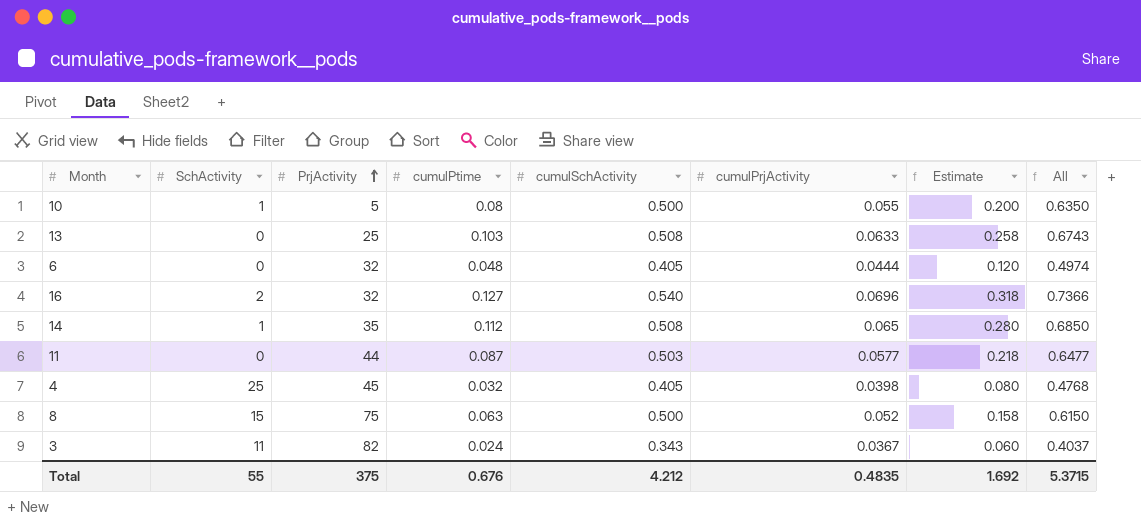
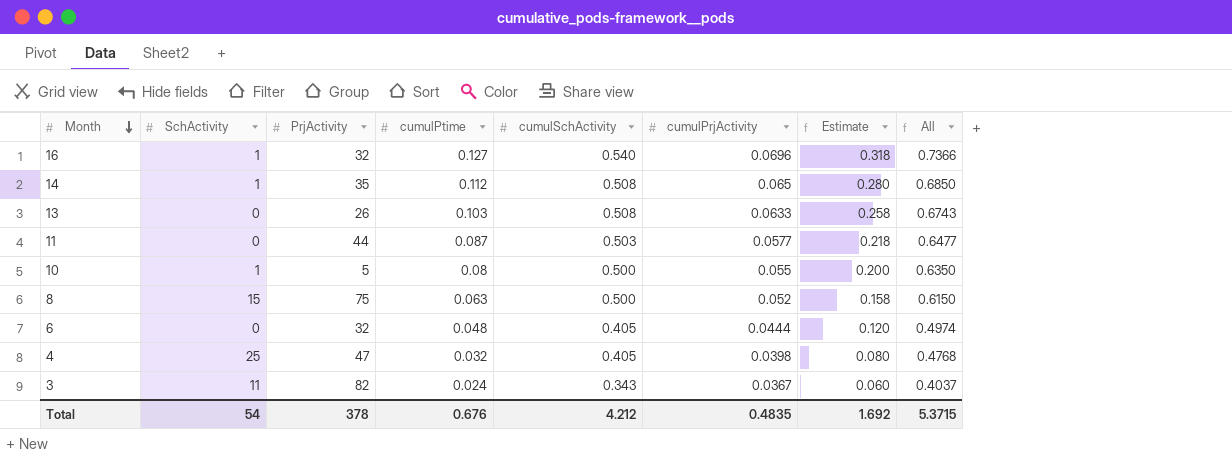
row order: PrjActivity ascending -> Month descending
16 | SchActivity: 2 -> 1
13 | PrjActivity: 25 -> 26
4 | PrjActivity: 45 -> 47
Total | SchActivity: 55 -> 54
Total | PrjActivity: 375 -> 378

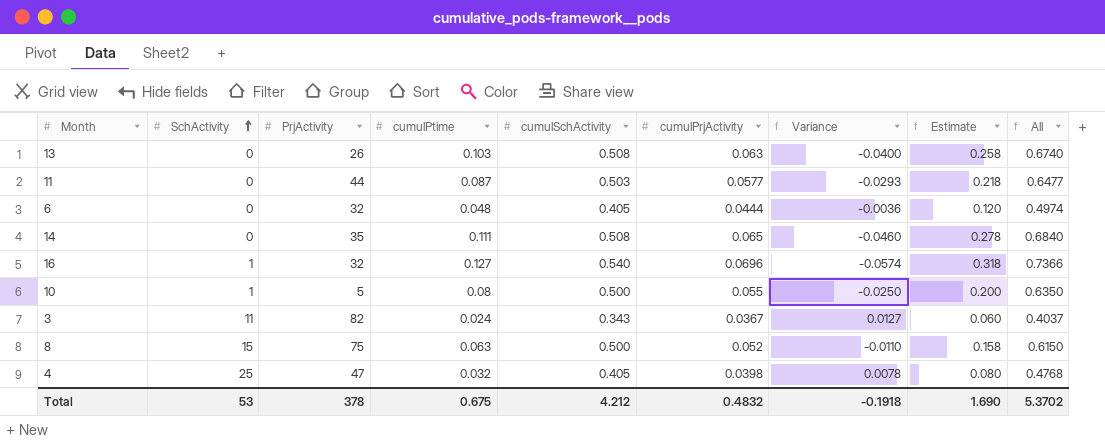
row order: Month descending -> SchActivity ascending
column Variance | formula: none -> [cumulPrjActivity] - [cumulPtime]
13 | cumulPrjActivity: 0.0633 -> 0.063
13 | All: 0.6743 -> 0.6740
14 | SchActivity: 1 -> 0
14 | cumulPtime: 0.112 -> 0.111
14 | Estimate: 0.280 -> 0.278
14 | All: 0.6850 -> 0.6840
Total | SchActivity: 54 -> 53
Total | cumulPtime: 0.676 -> 0.675
Total | cumulPrjActivity: 0.4835 -> 0.4832
Total | Estimate: 1.692 -> 1.690
Total | All: 5.3715 -> 5.3702

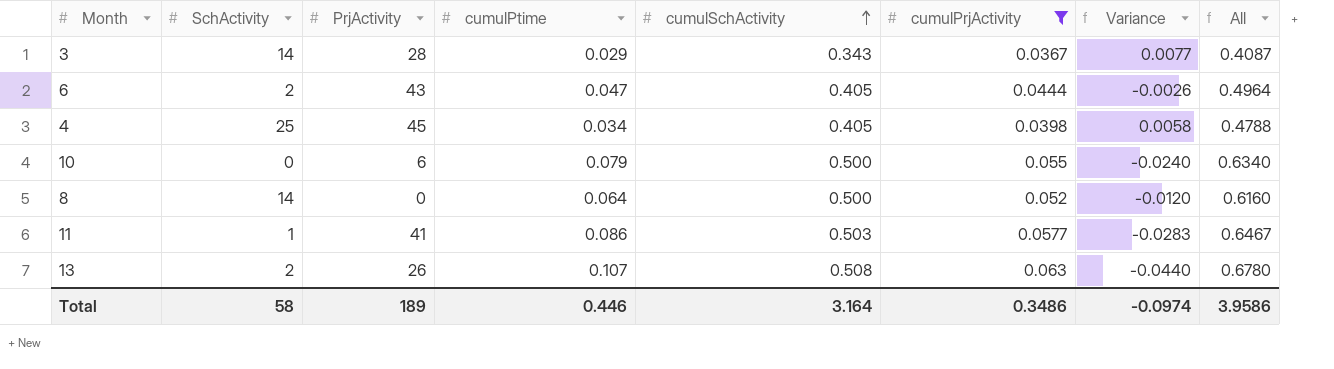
filter: none -> cumulPrjActivity <= 0.063
row order: SchActivity ascending -> cumulSchActivity ascending
column Estimate | formula: [cumulPtime] * 2.5 -> none
3 | SchActivity: 11 -> 14
3 | PrjActivity: 82 -> 28
3 | cumulPtime: 0.024 -> 0.029
3 | Variance: 0.0127 -> 0.0077
3 | All: 0.4037 -> 0.4087
6 | SchActivity: 0 -> 2
6 | PrjActivity: 32 -> 43
6 | cumulPtime: 0.048 -> 0.047
6 | Variance: -0.0036 -> -0.0026
6 | All: 0.4974 -> 0.4964
4 | PrjActivity: 47 -> 45
4 | cumulPtime: 0.032 -> 0.034
4 | Variance: 0.0078 -> 0.0058
4 | All: 0.4768 -> 0.4788
10 | SchActivity: 1 -> 0
10 | PrjActivity: 5 -> 6
10 | cumulPtime: 0.08 -> 0.079
10 | Variance: -0.0250 -> -0.0240
10 | All: 0.6350 -> 0.6340
8 | SchActivity: 15 -> 14
8 | PrjActivity: 75 -> 0
8 | cumulPtime: 0.063 -> 0.064
8 | Variance: -0.0110 -> -0.0120
8 | All: 0.6150 -> 0.6160
11 | SchActivity: 0 -> 1
11 | PrjActivity: 44 -> 41
11 | cumulPtime: 0.087 -> 0.086
11 | Variance: -0.0293 -> -0.0283
11 | All: 0.6477 -> 0.6467
13 | SchActivity: 0 -> 2
13 | cumulPtime: 0.103 -> 0.107
13 | Variance: -0.0400 -> -0.0440
13 | All: 0.6740 -> 0.6780
Total | SchActivity: 53 -> 58
Total | PrjActivity: 378 -> 189
Total | cumulPtime: 0.675 -> 0.446
Total | cumulSchActivity: 4.212 -> 3.164
Total | cumulPrjActivity: 0.4832 -> 0.3486
Total | Variance: -0.1918 -> -0.0974
Total | All: 5.3702 -> 3.9586

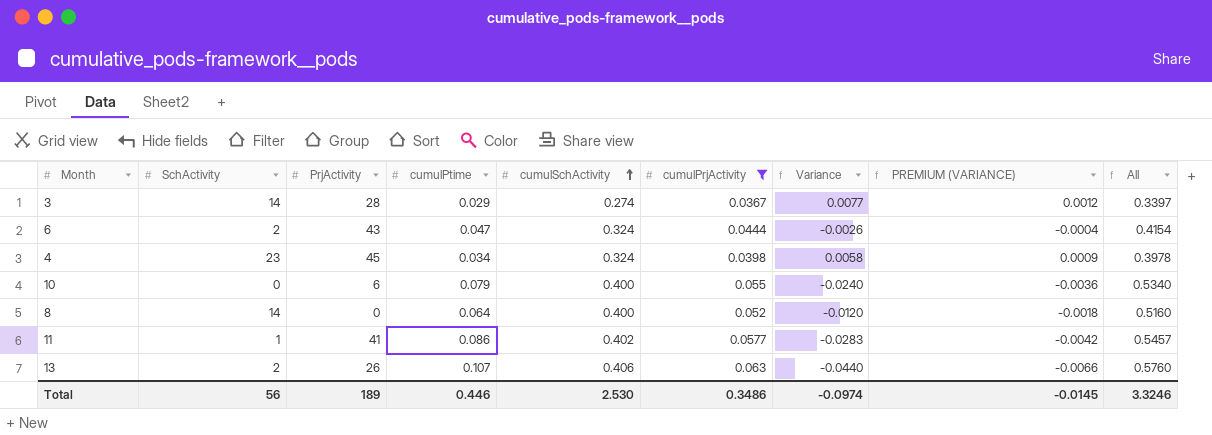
column PREMIUM (VARIANCE) | formula: none -> [Variance] * 0.15
3 | cumulSchActivity: 0.343 -> 0.274
3 | All: 0.4087 -> 0.3397
6 | cumulSchActivity: 0.405 -> 0.324
6 | All: 0.4964 -> 0.4154
4 | SchActivity: 25 -> 23
4 | cumulSchActivity: 0.405 -> 0.324
4 | All: 0.4788 -> 0.3978
10 | cumulSchActivity: 0.500 -> 0.400
10 | All: 0.6340 -> 0.5340
8 | cumulSchActivity: 0.500 -> 0.400
8 | All: 0.6160 -> 0.5160
11 | cumulSchActivity: 0.503 -> 0.402
11 | All: 0.6467 -> 0.5457
13 | cumulSchActivity: 0.508 -> 0.406
13 | All: 0.6780 -> 0.5760
Total | SchActivity: 58 -> 56
Total | cumulSchActivity: 3.164 -> 2.530
Total | All: 3.9586 -> 3.3246

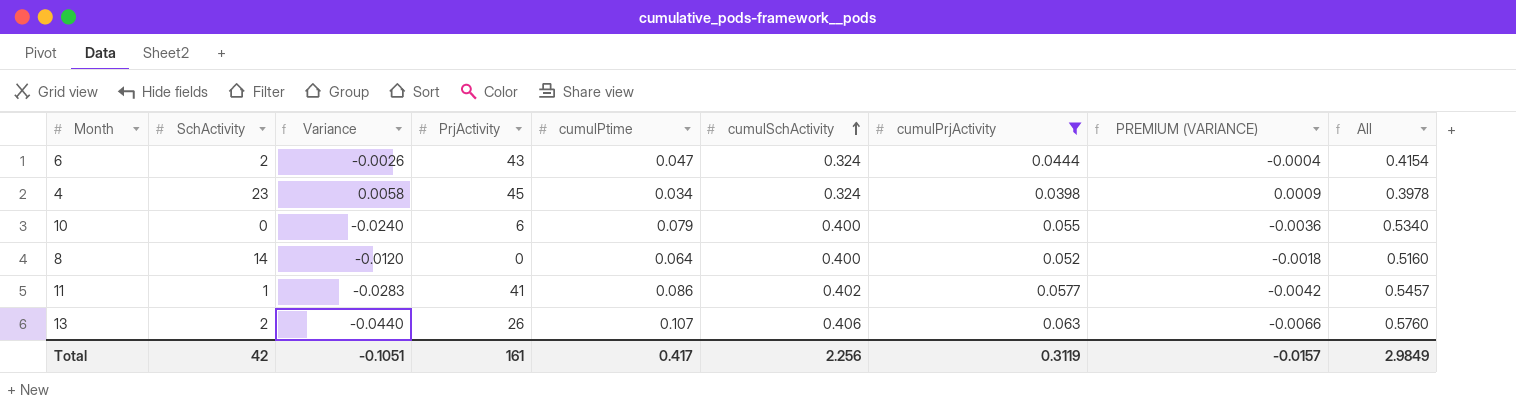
column Variance | position: 7 -> 3
row 3: 14 | 28 | 0.029 | 0.274 | 0.0367 | 0.0077 | 0.0012 | 0.3397 -> none
Total | SchActivity: 56 -> 42
Total | Variance: -0.0974 -> -0.1051
Total | PrjActivity: 189 -> 161
Total | cumulPtime: 0.446 -> 0.417
Total | cumulSchActivity: 2.530 -> 2.256
Total | cumulPrjActivity: 0.3486 -> 0.3119
Total | PREMIUM (VARIANCE): -0.0145 -> -0.0157
Total | All: 3.3246 -> 2.9849

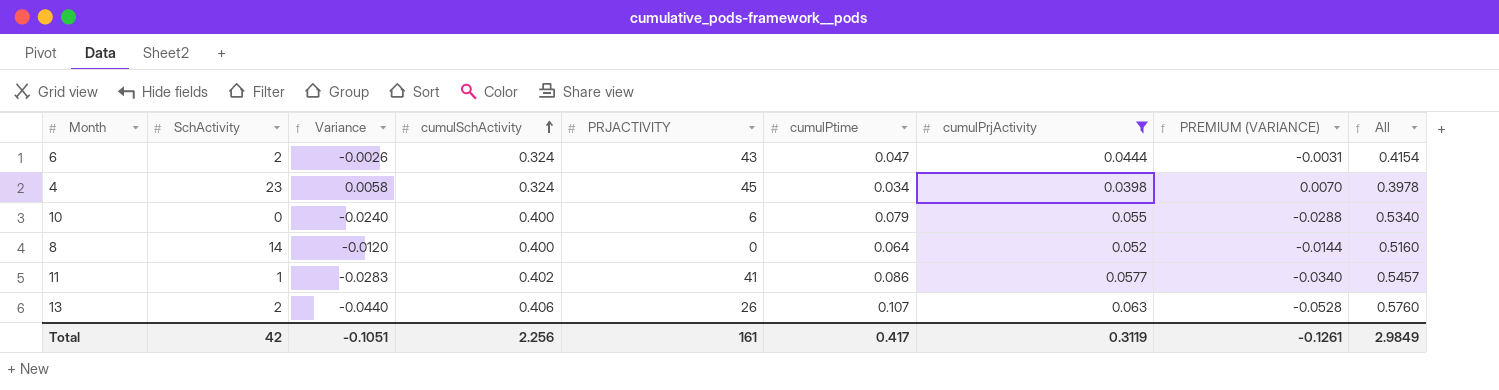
column cumulSchActivity | position: 6 -> 4
column name: PrjActivity -> PRJACTIVITY
column PREMIUM (VARIANCE) | formula: [Variance] * 0.15 -> [Variance] * 1.2
Total | PREMIUM (VARIANCE): -0.0157 -> -0.1261

